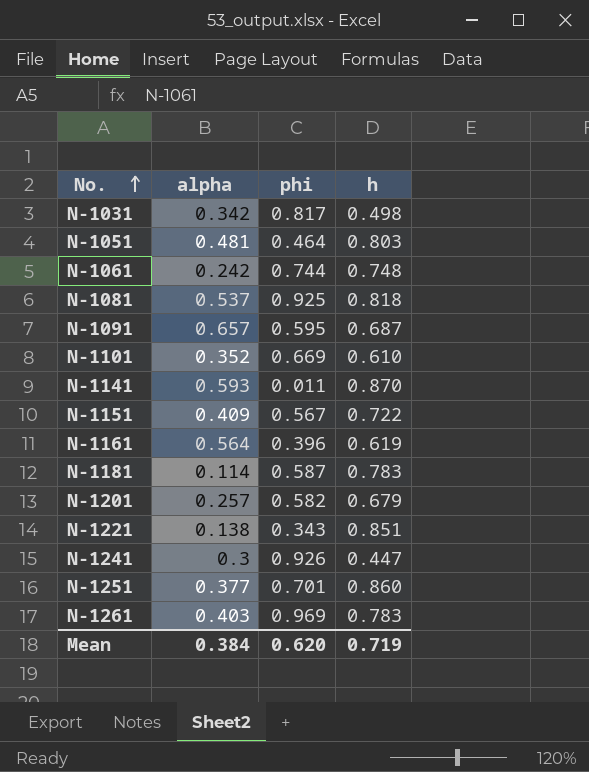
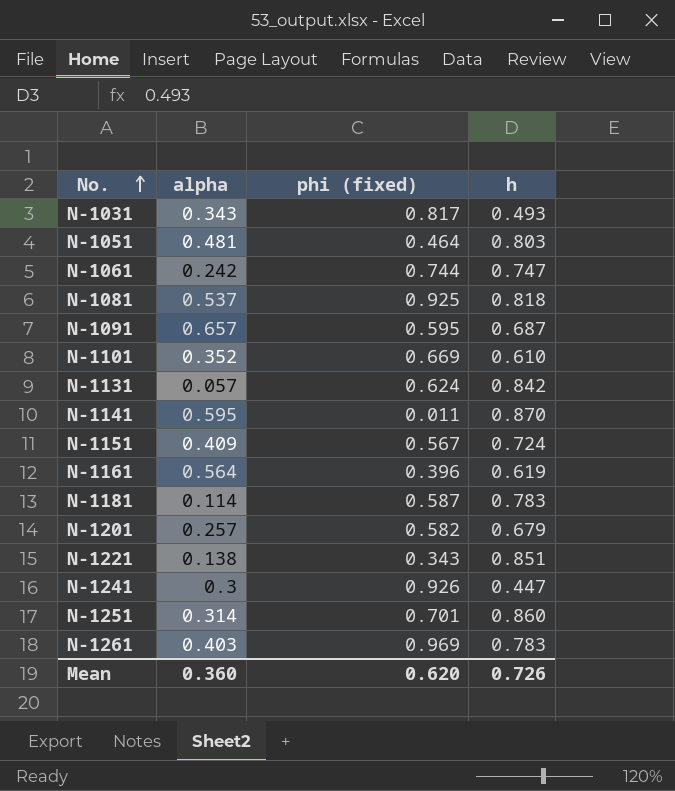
column name: phi -> phi (fixed)
N-1031 | alpha: 0.342 -> 0.343
N-1031 | h: 0.498 -> 0.493
N-1061 | h: 0.748 -> 0.747
row N-1131: none -> 0.057 | 0.624 | 0.842
N-1141 | alpha: 0.593 -> 0.595
N-1151 | h: 0.722 -> 0.724
N-1251 | alpha: 0.377 -> 0.314
Mean | alpha: 0.384 -> 0.360
Mean | h: 0.719 -> 0.726

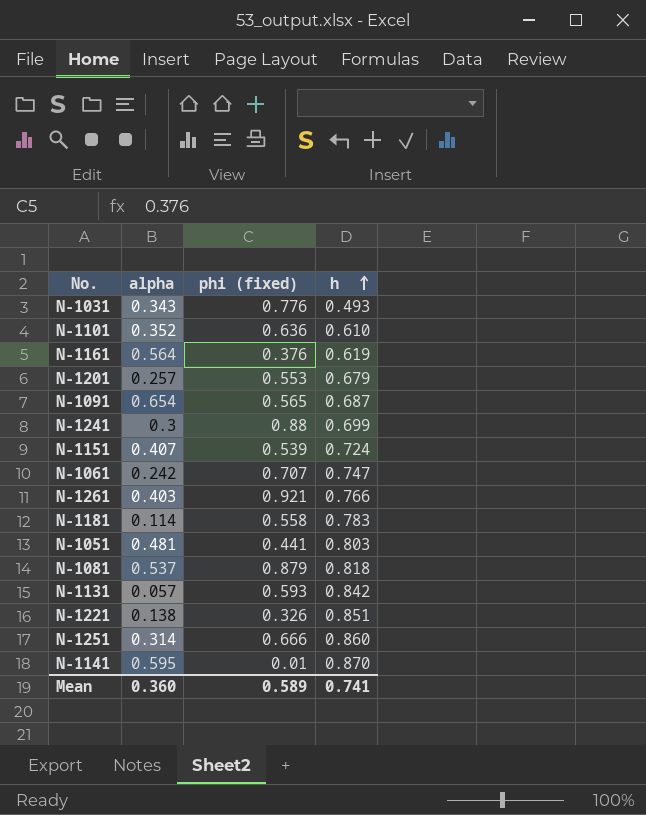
row order: No. ascending -> h ascending
N-1031 | phi (fixed): 0.817 -> 0.776
N-1101 | phi (fixed): 0.669 -> 0.636
N-1161 | phi (fixed): 0.396 -> 0.376
N-1201 | phi (fixed): 0.582 -> 0.553
N-1091 | alpha: 0.657 -> 0.654
N-1091 | phi (fixed): 0.595 -> 0.565
N-1241 | phi (fixed): 0.926 -> 0.88
N-1241 | h: 0.447 -> 0.699
N-1151 | alpha: 0.409 -> 0.407
N-1151 | phi (fixed): 0.567 -> 0.539
N-1061 | phi (fixed): 0.744 -> 0.707
N-1261 | phi (fixed): 0.969 -> 0.921
N-1261 | h: 0.783 -> 0.766
N-1181 | phi (fixed): 0.587 -> 0.558
N-1051 | phi (fixed): 0.464 -> 0.441
N-1081 | phi (fixed): 0.925 -> 0.879
N-1131 | phi (fixed): 0.624 -> 0.593
N-1221 | phi (fixed): 0.343 -> 0.326
N-1251 | phi (fixed): 0.701 -> 0.666
N-1141 | phi (fixed): 0.011 -> 0.01
Mean | phi (fixed): 0.620 -> 0.589
Mean | h: 0.726 -> 0.741

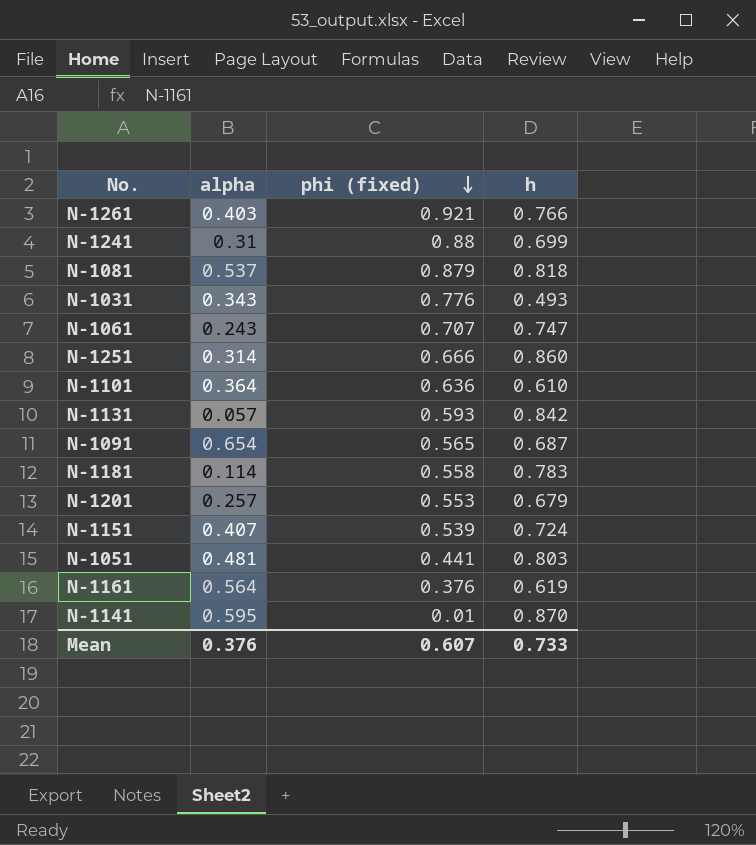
row order: h ascending -> phi (fixed) descending
row N-1221: 0.138 | 0.326 | 0.851 -> none
N-1241 | alpha: 0.3 -> 0.31
N-1061 | alpha: 0.242 -> 0.243
N-1101 | alpha: 0.352 -> 0.364
Mean | alpha: 0.360 -> 0.376
Mean | phi (fixed): 0.589 -> 0.607
Mean | h: 0.741 -> 0.733

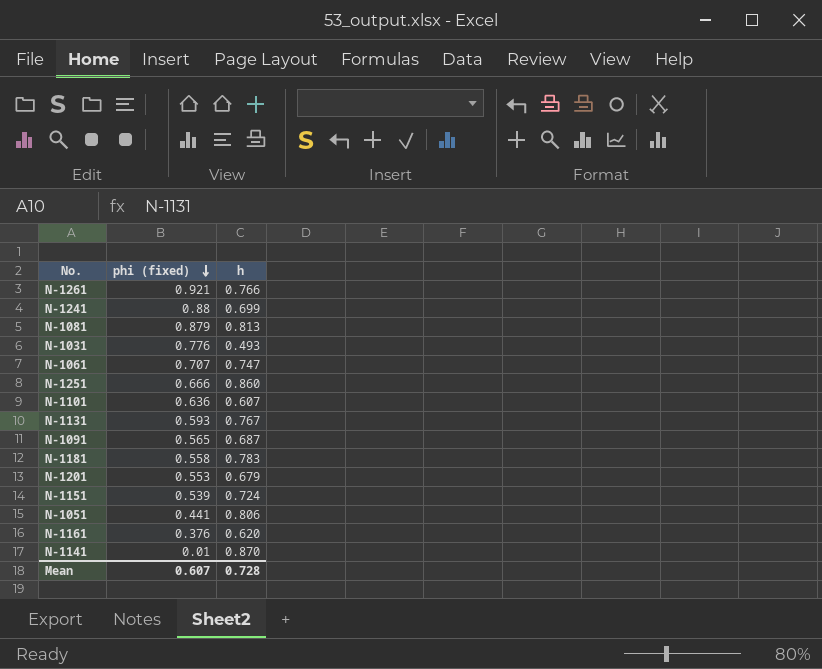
column alpha | position: 2 -> none
N-1081 | h: 0.818 -> 0.813
N-1101 | h: 0.610 -> 0.607
N-1131 | h: 0.842 -> 0.767
N-1051 | h: 0.803 -> 0.806
N-1161 | h: 0.619 -> 0.620
Mean | h: 0.733 -> 0.728

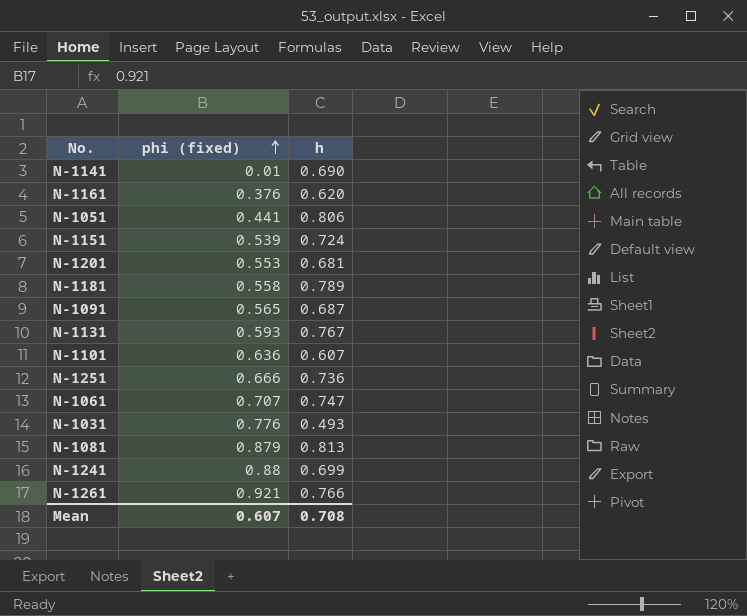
row order: phi (fixed) descending -> phi (fixed) ascending
N-1141 | h: 0.870 -> 0.690
N-1201 | h: 0.679 -> 0.681
N-1181 | h: 0.783 -> 0.789
N-1251 | h: 0.860 -> 0.736
Mean | h: 0.728 -> 0.708

